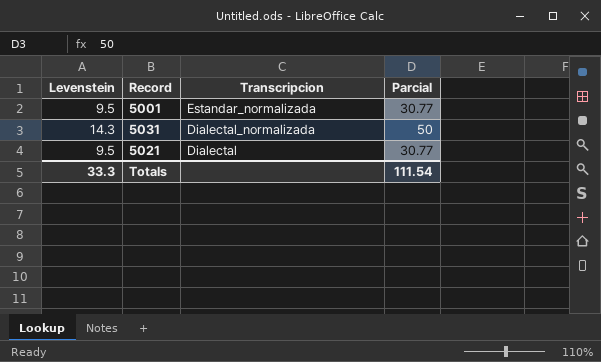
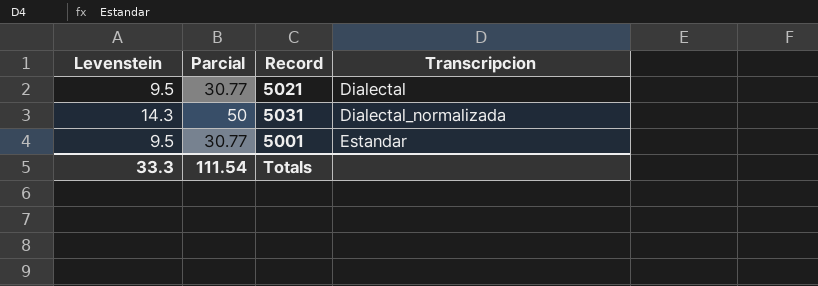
row order: Transcripcion descending -> Transcripcion ascending
column Parcial | position: 4 -> 2
5001 | Transcripcion: Estandar_normalizada -> Estandar

